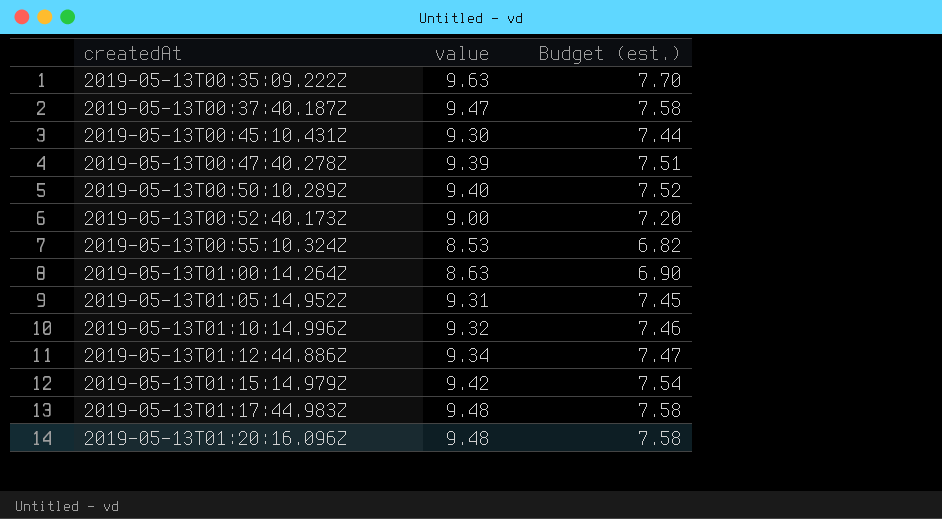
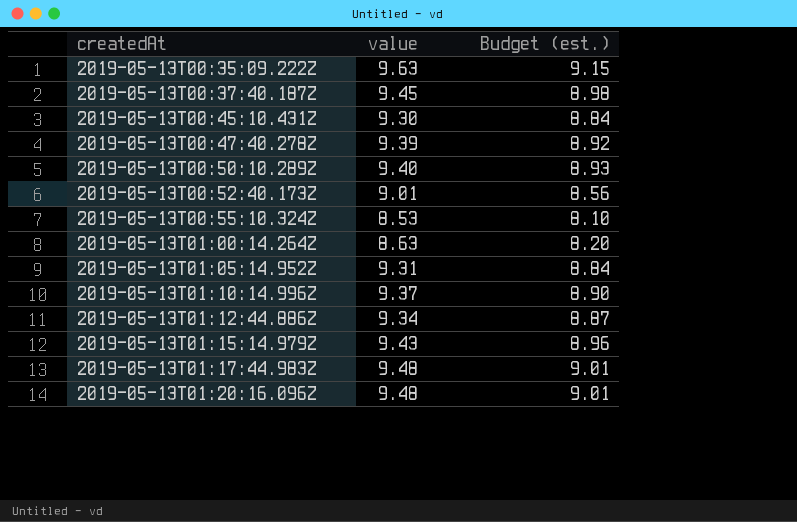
column Budget (est.) | formula: [value] * 0.8 -> [value] * 0.95
2019-05-13T00:37:40.187Z | value: 9.47 -> 9.45
2019-05-13T00:52:40.173Z | value: 9.00 -> 9.01
2019-05-13T01:10:14.996Z | value: 9.32 -> 9.37
2019-05-13T01:15:14.979Z | value: 9.42 -> 9.43

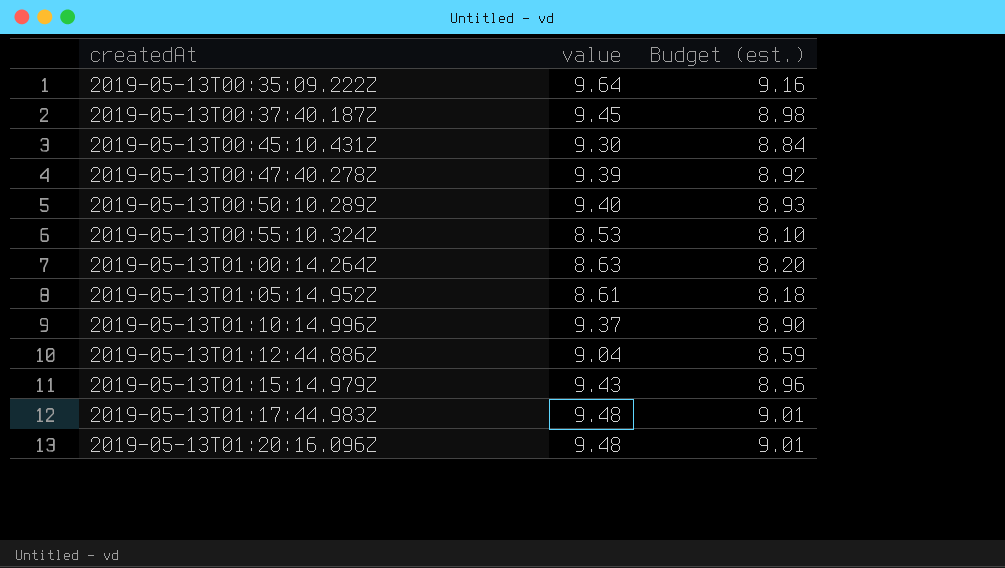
row 2019-05-13T00:52:40.173Z: 9.01 | 8.56 -> none
2019-05-13T00:35:09.222Z | value: 9.63 -> 9.64
2019-05-13T00:35:09.222Z | Budget (est.): 9.15 -> 9.16
2019-05-13T01:05:14.952Z | value: 9.31 -> 8.61
2019-05-13T01:05:14.952Z | Budget (est.): 8.84 -> 8.18
2019-05-13T01:12:44.886Z | value: 9.34 -> 9.04
2019-05-13T01:12:44.886Z | Budget (est.): 8.87 -> 8.59

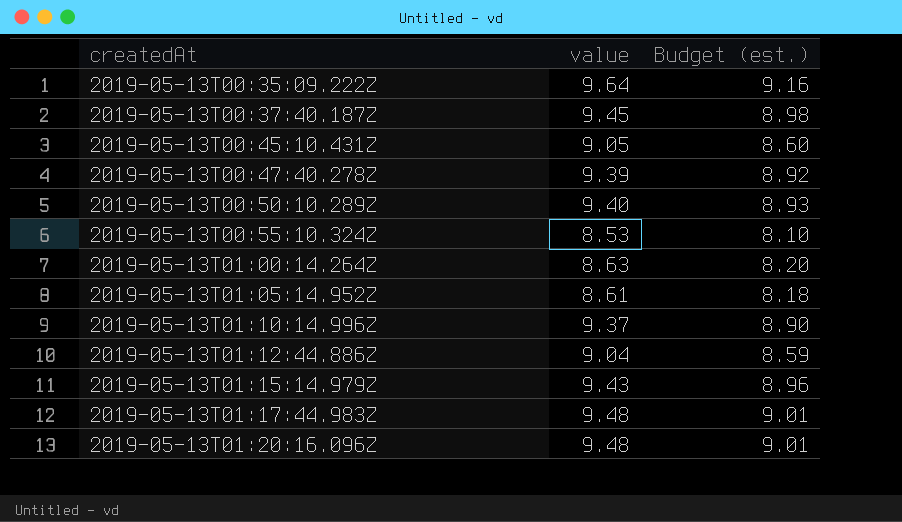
2019-05-13T00:45:10.431Z | value: 9.30 -> 9.05
2019-05-13T00:45:10.431Z | Budget (est.): 8.84 -> 8.60

